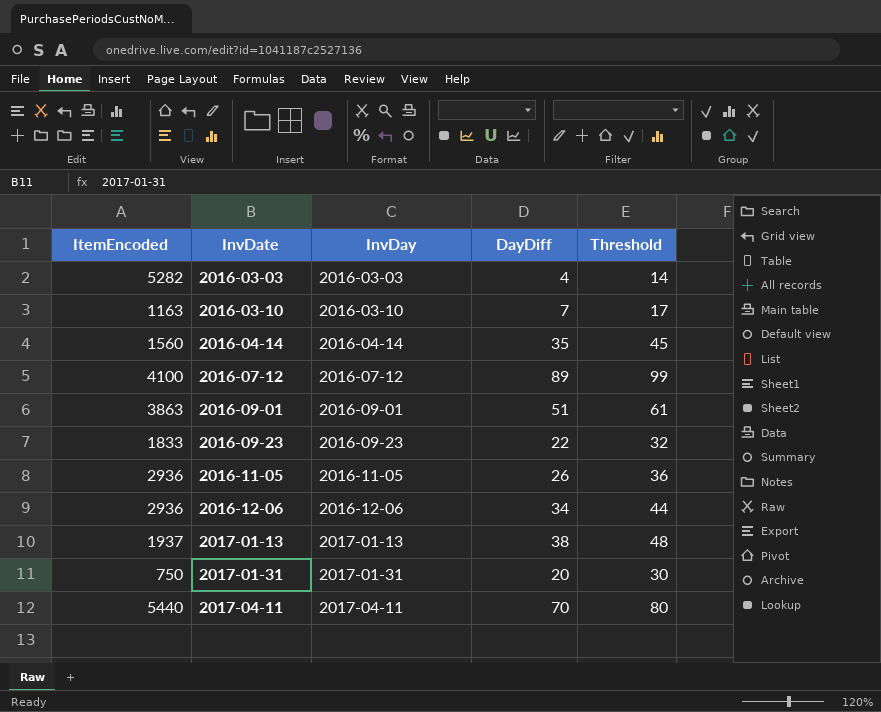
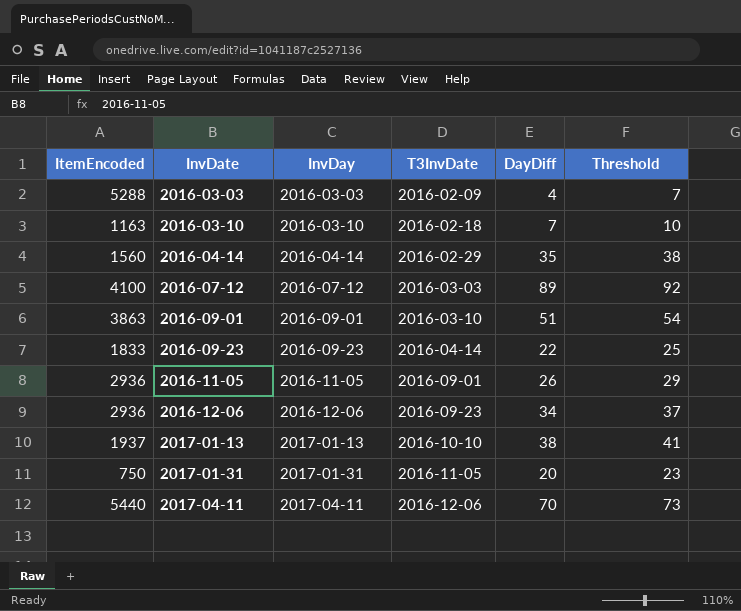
column T3InvDate | position: none -> 4
column Threshold | formula: [DayDiff] + 10 -> [DayDiff] + 3
2016-03-03 | ItemEncoded: 5282 -> 5288

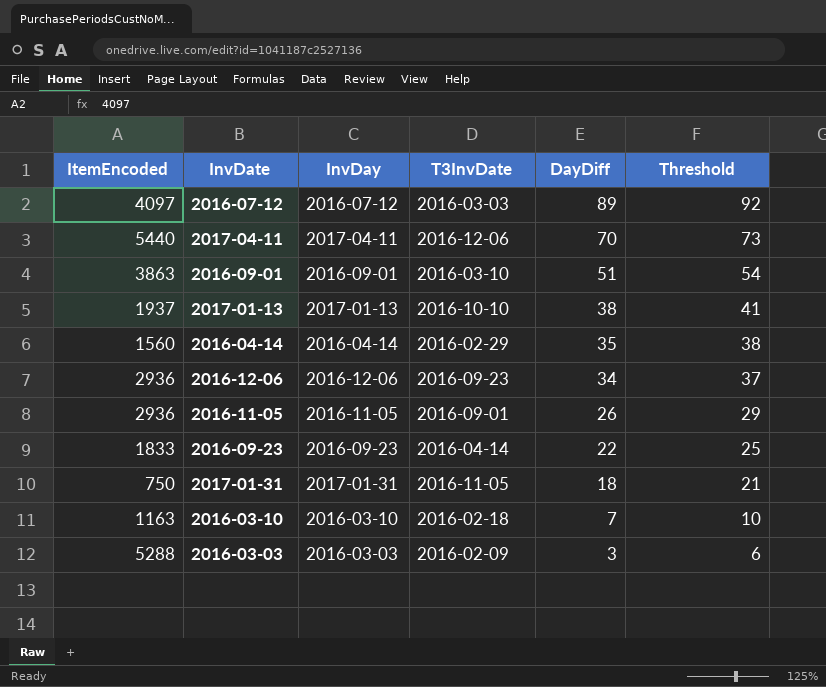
row order: InvDate ascending -> DayDiff descending
2016-07-12 | ItemEncoded: 4100 -> 4097
2017-01-31 | DayDiff: 20 -> 18
2017-01-31 | Threshold: 23 -> 21
2016-03-03 | DayDiff: 4 -> 3
2016-03-03 | Threshold: 7 -> 6

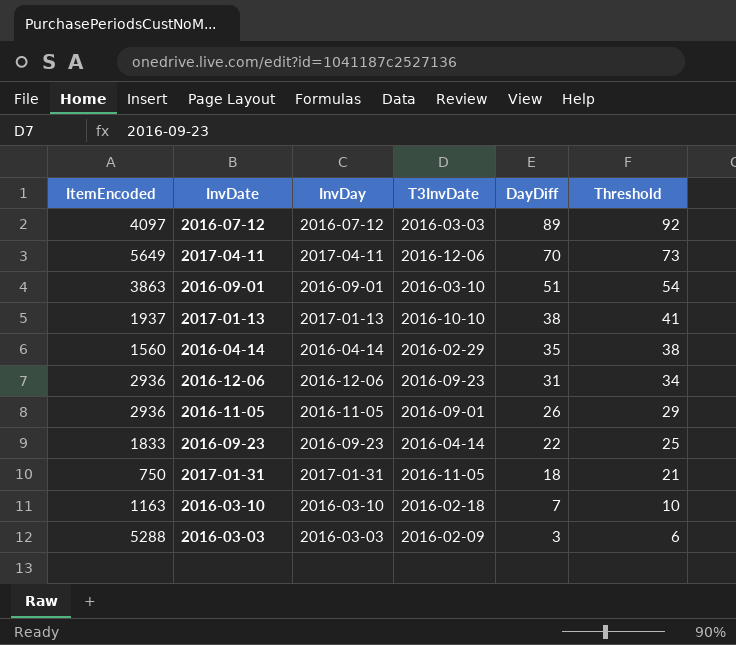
2017-04-11 | ItemEncoded: 5440 -> 5649
2016-12-06 | DayDiff: 34 -> 31
2016-12-06 | Threshold: 37 -> 34

